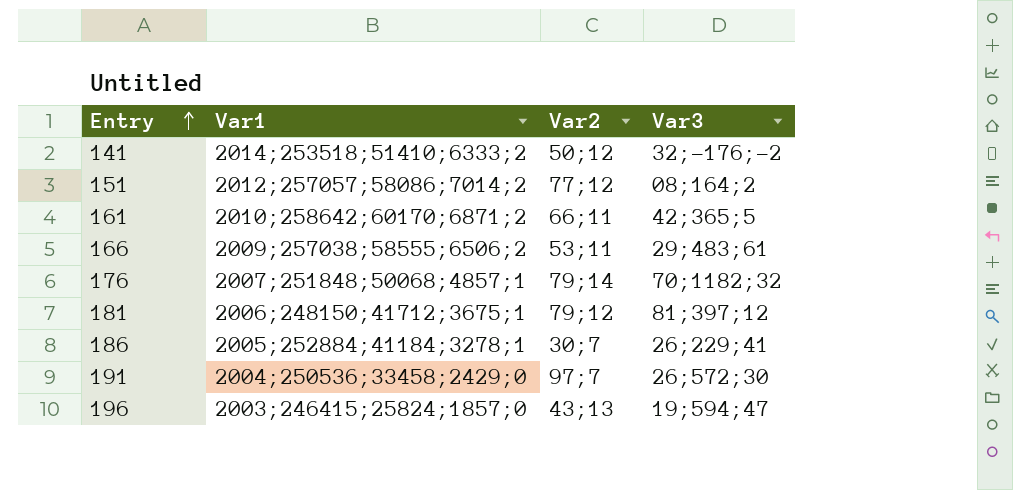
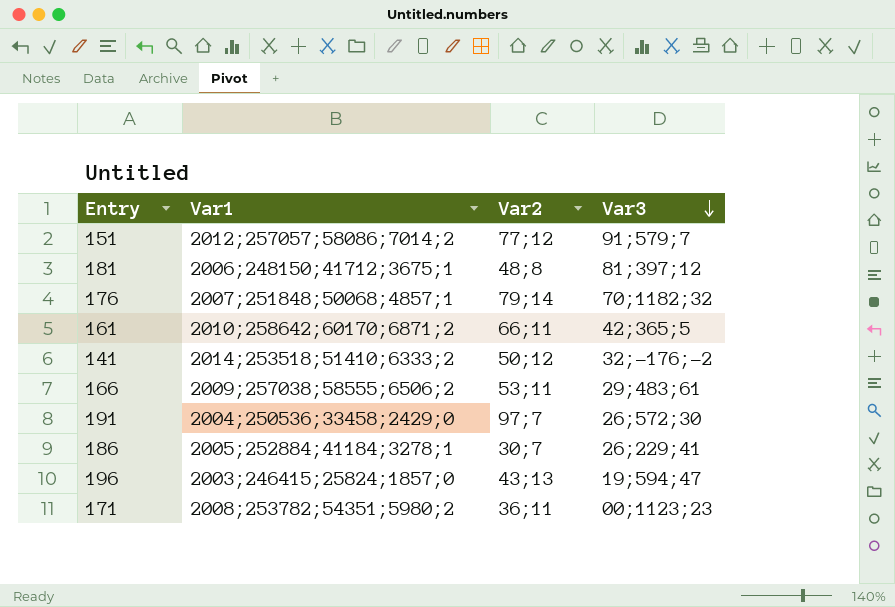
row order: Entry ascending -> Var3 descending
151 | Var3: 08;164;2 -> 91;579;7
181 | Var2: 79;12 -> 48;8
row 171: none -> 2008;253782;54351;5980;2 | 36;11 | 00;1123;23

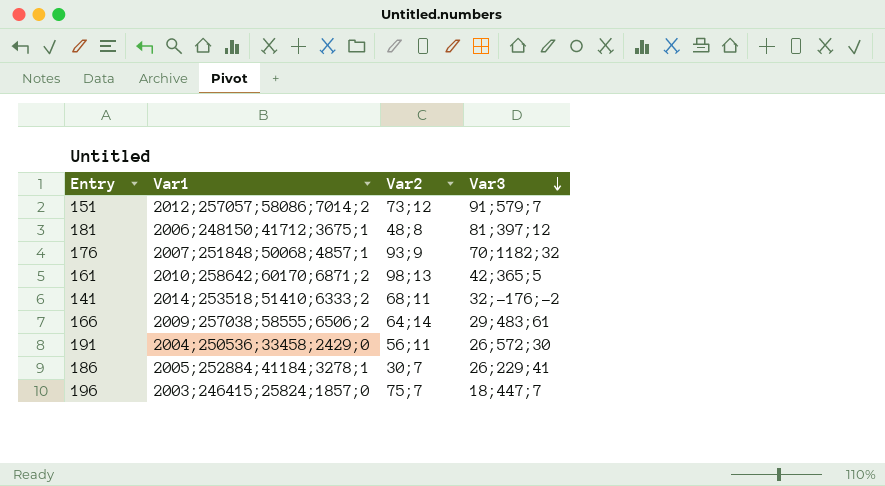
row 171: 2008;253782;54351;5980;2 | 36;11 | 00;1123;23 -> none
151 | Var2: 77;12 -> 73;12
176 | Var2: 79;14 -> 93;9
161 | Var2: 66;11 -> 98;13
141 | Var2: 50;12 -> 68;11
166 | Var2: 53;11 -> 64;14
191 | Var2: 97;7 -> 56;11
196 | Var2: 43;13 -> 75;7
196 | Var3: 19;594;47 -> 18;447;7

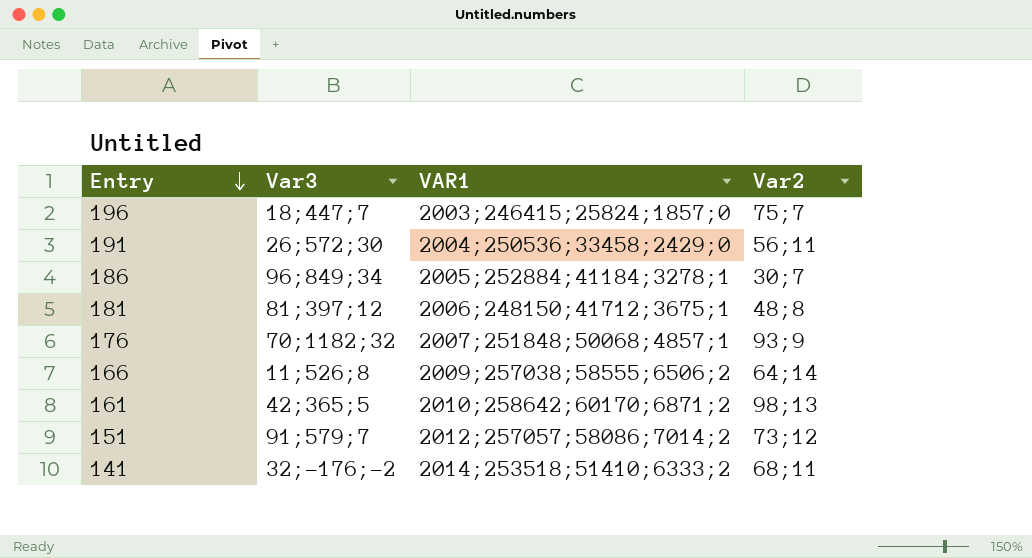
row order: Var3 descending -> Entry descending
column Var3 | position: 4 -> 2
column name: Var1 -> VAR1
186 | Var3: 26;229;41 -> 96;849;34
166 | Var3: 29;483;61 -> 11;526;8

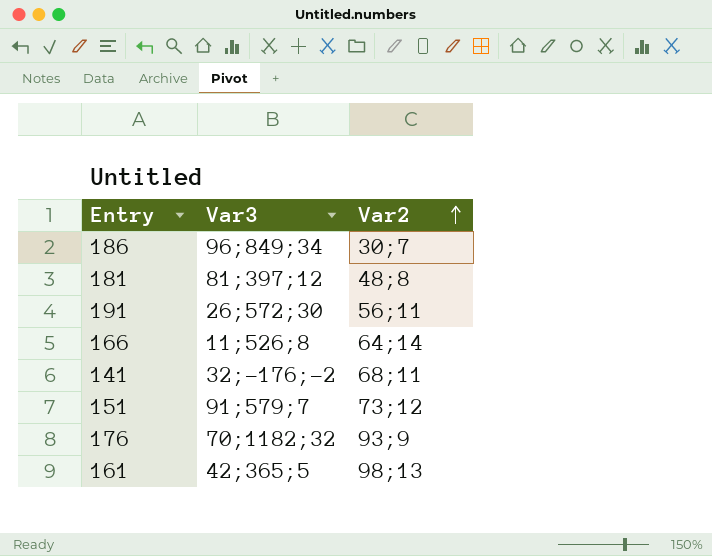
row order: Entry descending -> Var2 ascending
column VAR1 | position: 3 -> none
row 196: 18;447;7 | 2003;246415;25824;1857;0 | 75;7 -> none

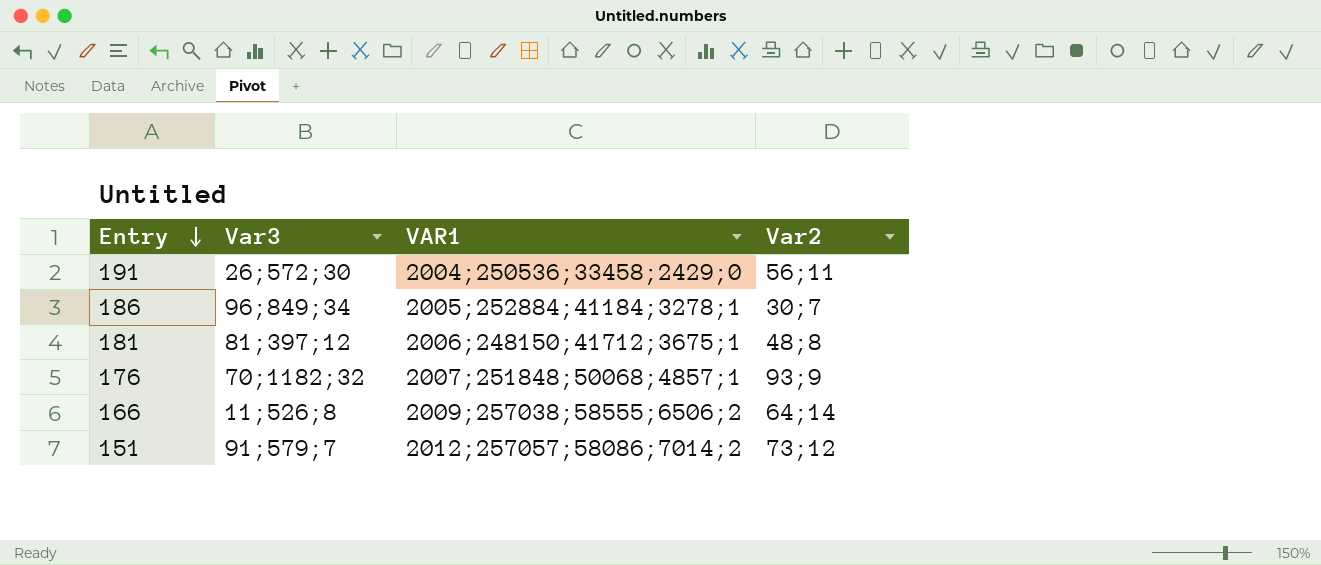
row order: Var2 ascending -> Entry descending
column VAR1 | position: none -> 3
row 141: 32;-176;-2 | 68;11 -> none
row 161: 42;365;5 | 98;13 -> none

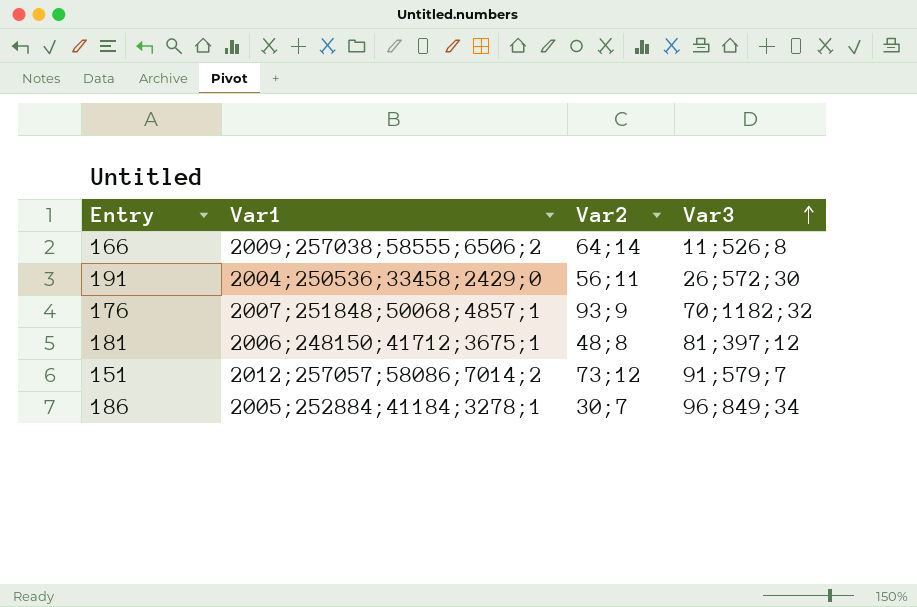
row order: Entry descending -> Var3 ascending
column name: VAR1 -> Var1
column Var3 | position: 2 -> 4

